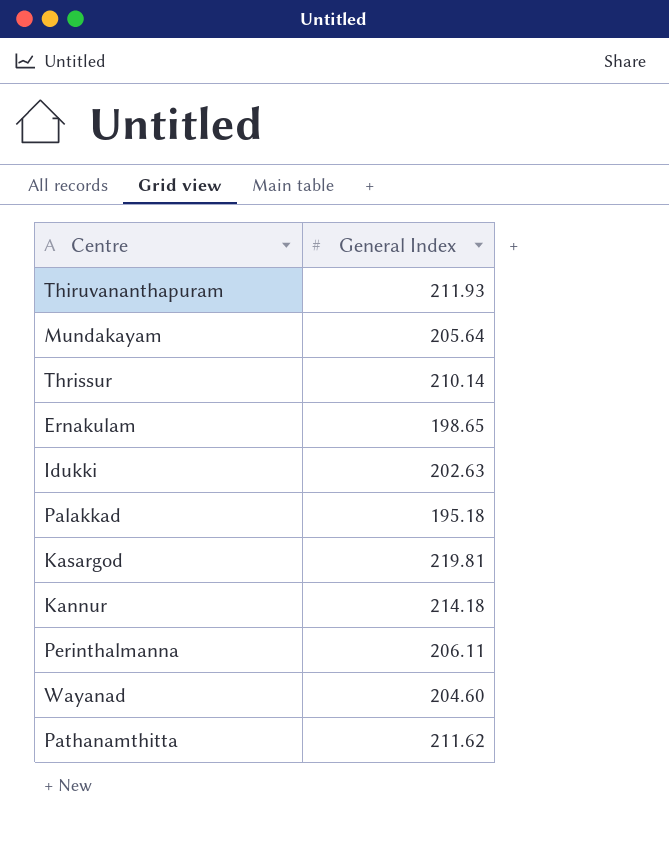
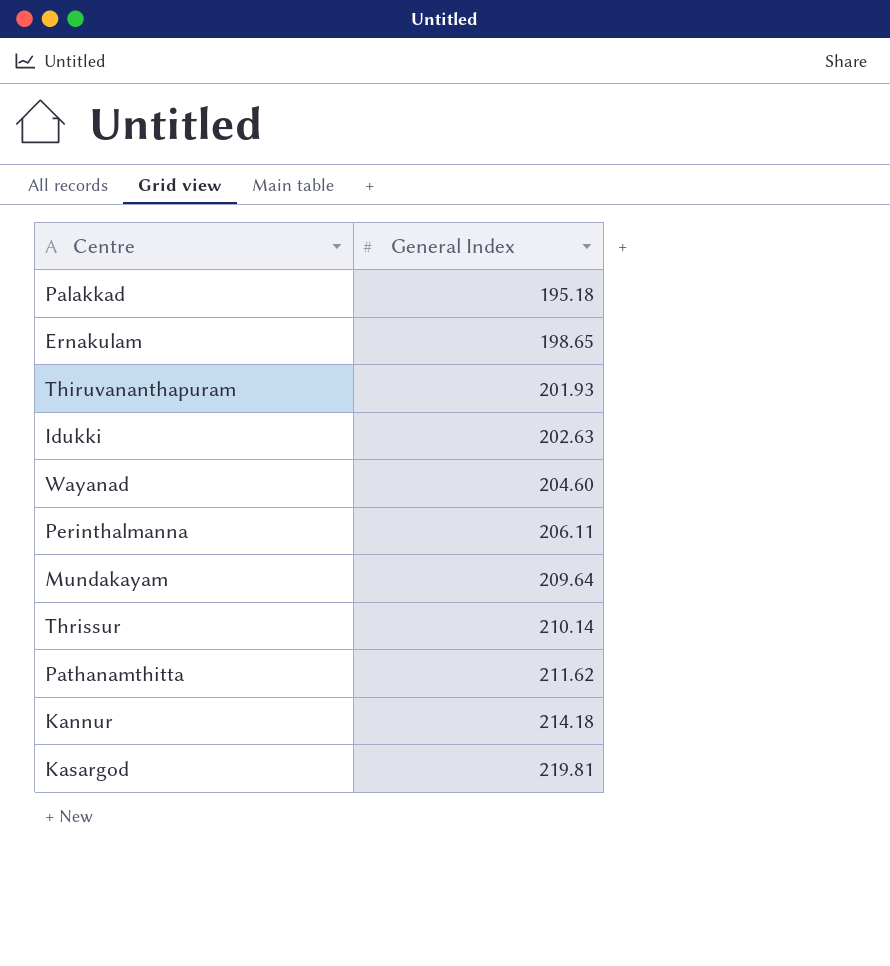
row order: none -> General Index ascending
Thiruvananthapuram | General Index: 211.93 -> 201.93
Mundakayam | General Index: 205.64 -> 209.64

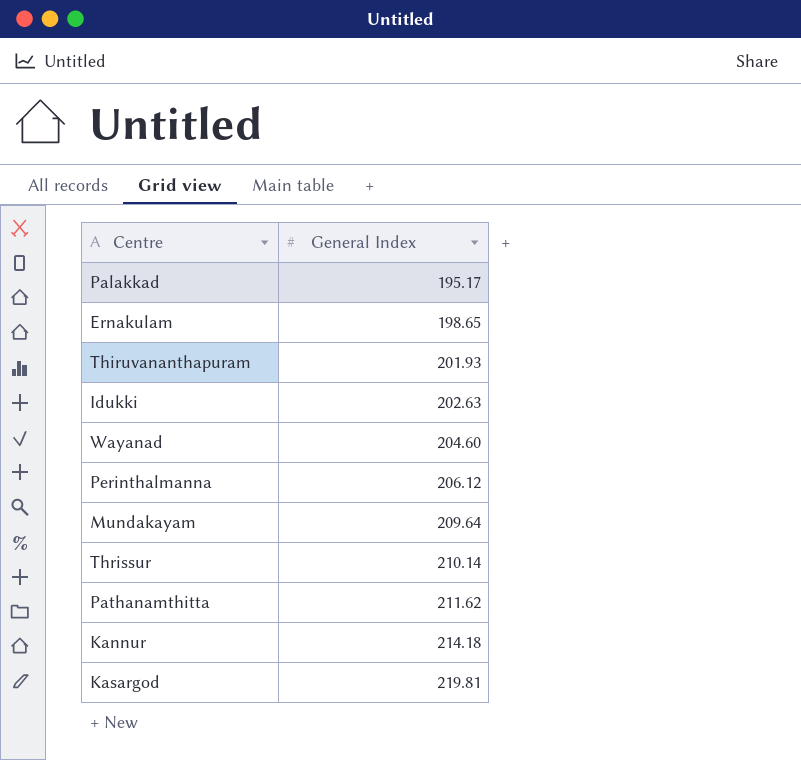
Palakkad | General Index: 195.18 -> 195.17
Perinthalmanna | General Index: 206.11 -> 206.12

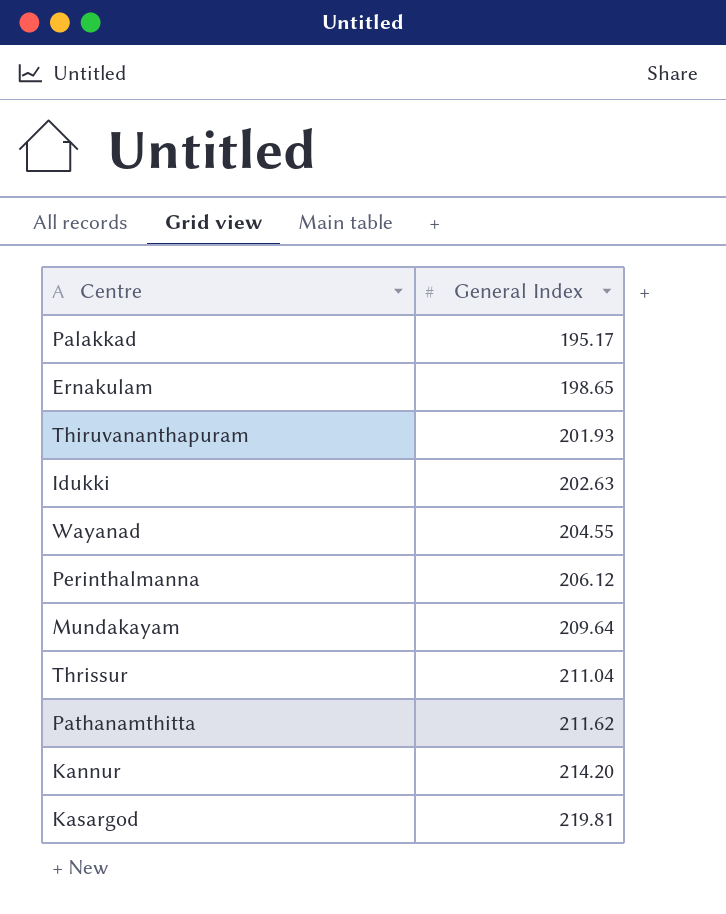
Wayanad | General Index: 204.60 -> 204.55
Thrissur | General Index: 210.14 -> 211.04
Kannur | General Index: 214.18 -> 214.20

